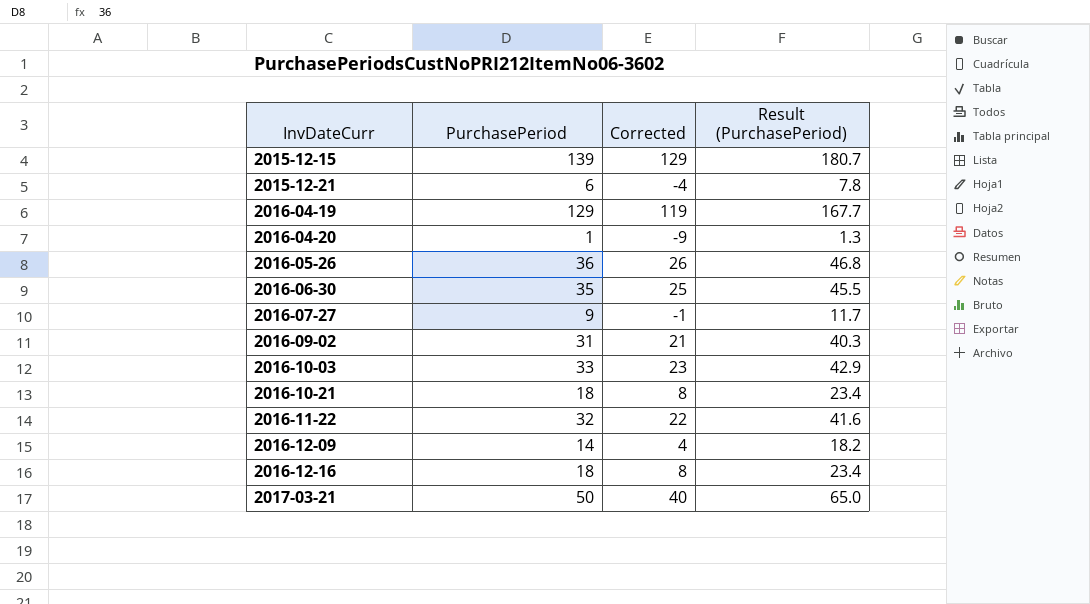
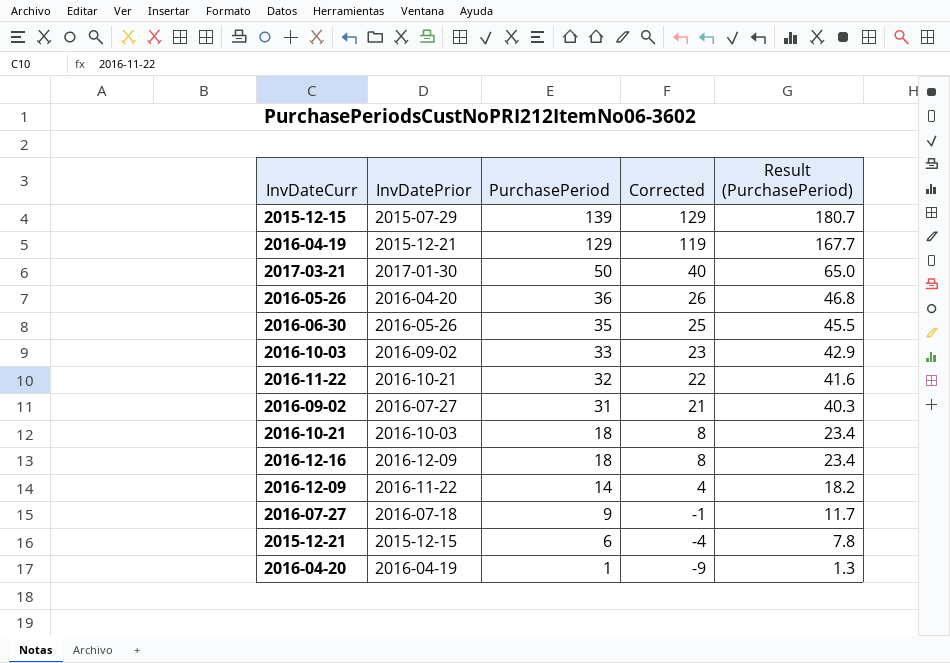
row order: InvDateCurr ascending -> PurchasePeriod descending
column InvDatePrior | position: none -> 2

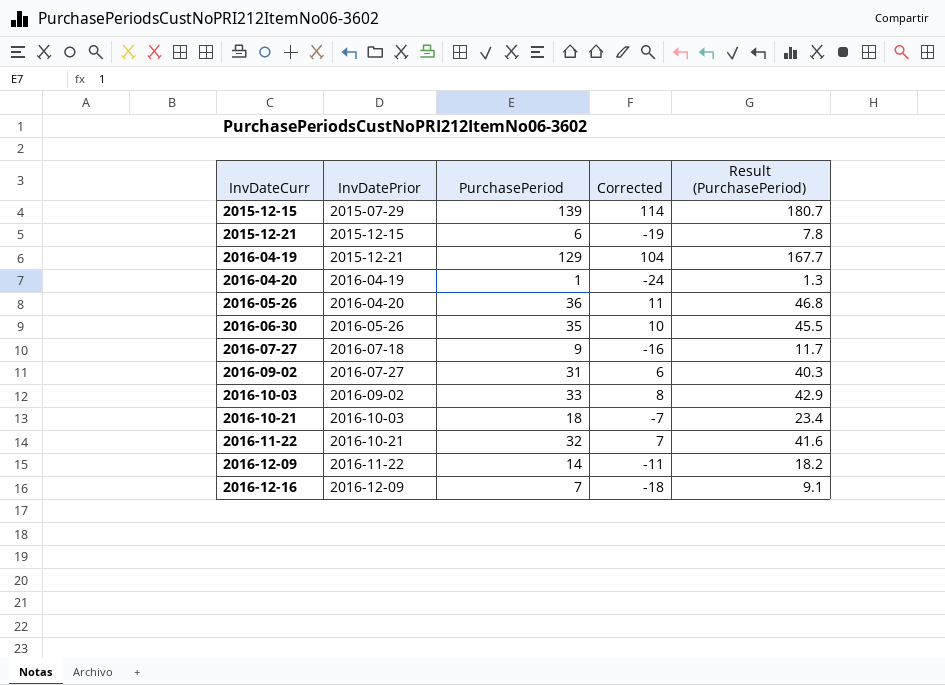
row order: PurchasePeriod descending -> InvDateCurr ascending
column Corrected | formula: [PurchasePeriod] - 10 -> [PurchasePeriod] - 25
row 2017-03-21: 2017-01-30 | 50 | 40 | 65.0 -> none
2016-12-16 | PurchasePeriod: 18 -> 7
2016-12-16 | Result (PurchasePeriod): 23.4 -> 9.1

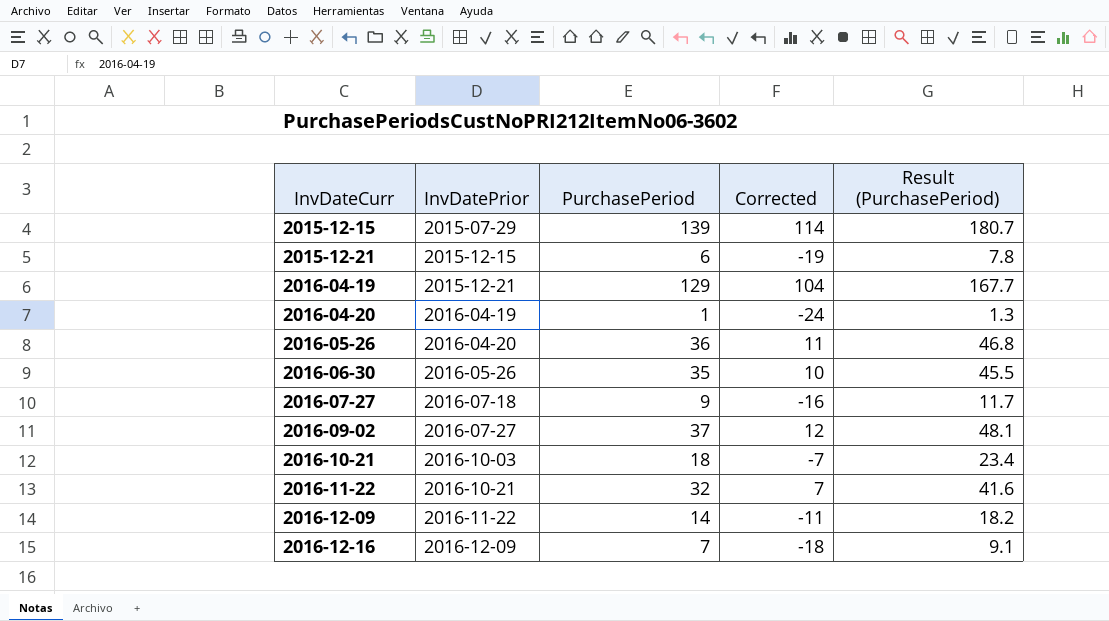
row 2016-10-03: 2016-09-02 | 33 | 8 | 42.9 -> none
2016-09-02 | PurchasePeriod: 31 -> 37
2016-09-02 | Corrected: 6 -> 12
2016-09-02 | Result (PurchasePeriod): 40.3 -> 48.1

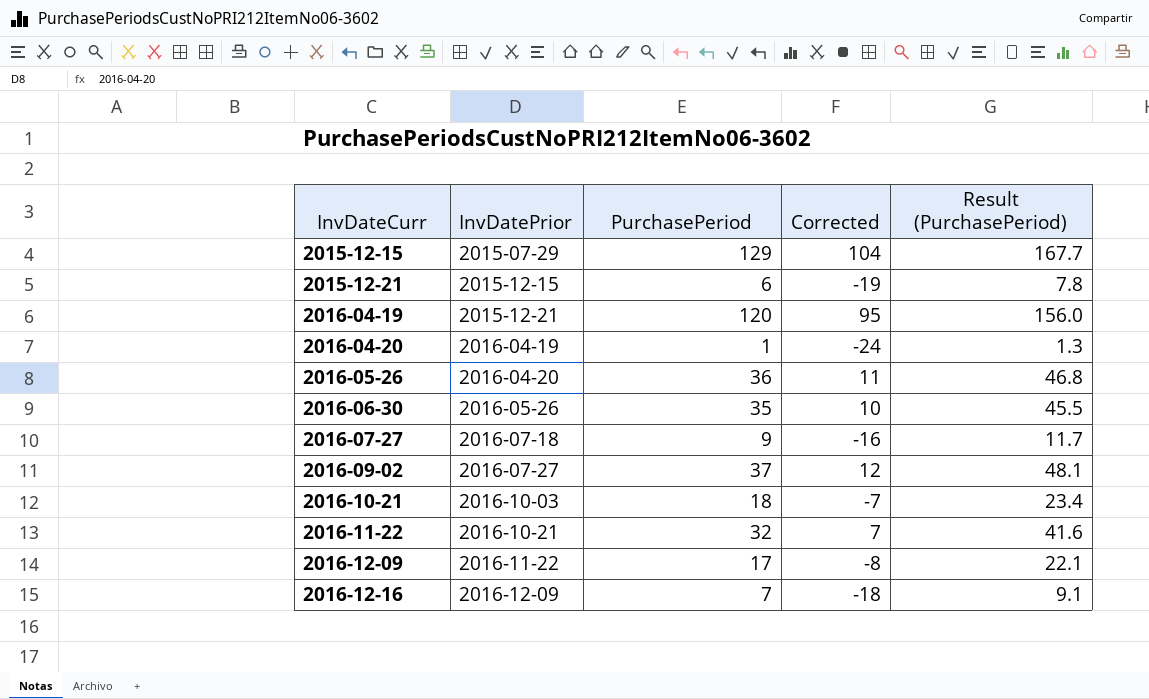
2015-12-15 | PurchasePeriod: 139 -> 129
2015-12-15 | Corrected: 114 -> 104
2015-12-15 | Result (PurchasePeriod): 180.7 -> 167.7
2016-04-19 | PurchasePeriod: 129 -> 120
2016-04-19 | Corrected: 104 -> 95
2016-04-19 | Result (PurchasePeriod): 167.7 -> 156.0
2016-12-09 | PurchasePeriod: 14 -> 17
2016-12-09 | Corrected: -11 -> -8
2016-12-09 | Result (PurchasePeriod): 18.2 -> 22.1

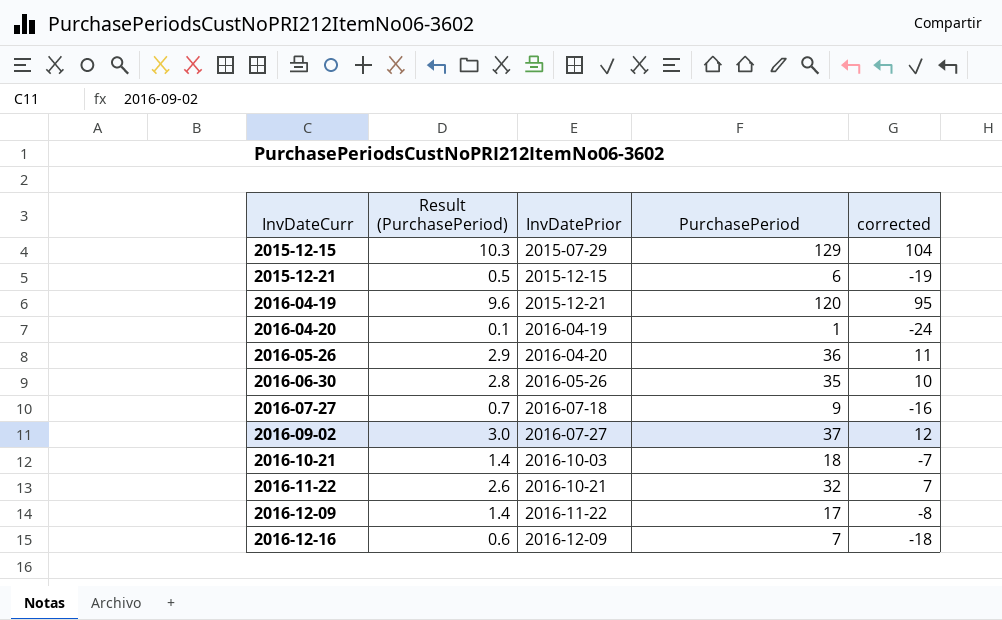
column Result (PurchasePeriod) | formula: [PurchasePeriod] * 1.3 -> [PurchasePeriod] * 0.08
column Result (PurchasePeriod) | position: 5 -> 2
column name: Corrected -> corrected

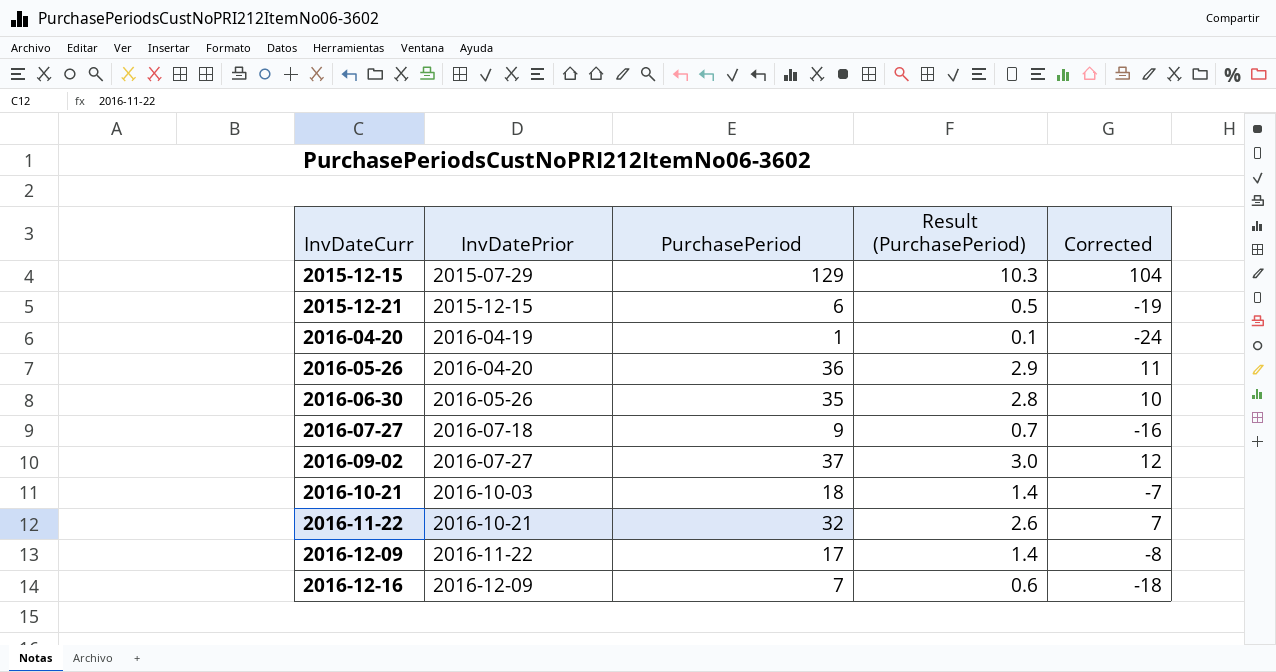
column Result (PurchasePeriod) | position: 2 -> 4
column name: corrected -> Corrected
row 2016-04-19: 9.6 | 2015-12-21 | 120 | 95 -> none

